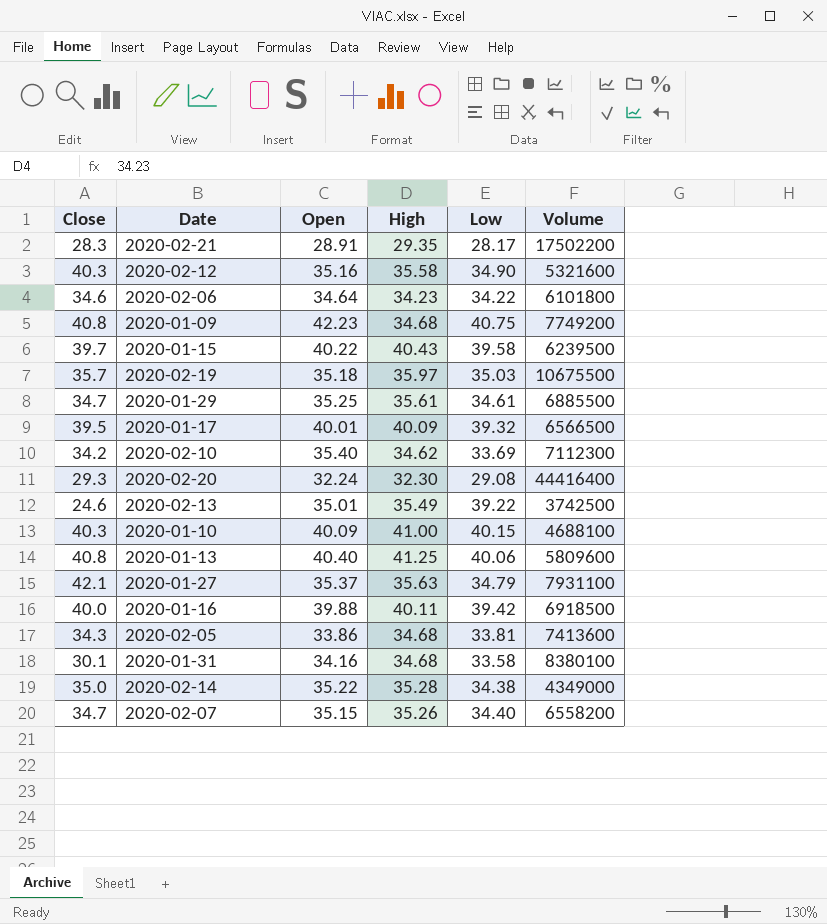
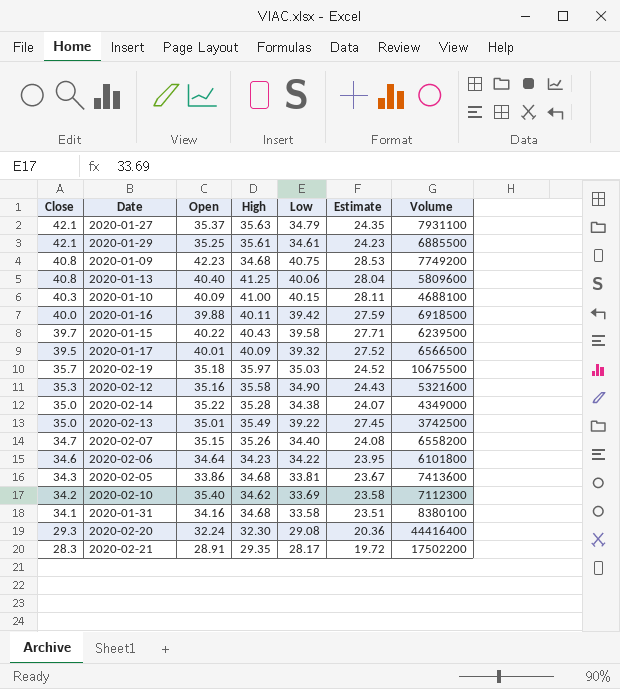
row order: none -> Close descending
column Estimate | formula: none -> [Low] * 0.7
2020-01-29 | Close: 34.7 -> 42.1
2020-02-12 | Close: 40.3 -> 35.3
2020-02-13 | Close: 24.6 -> 35.0
2020-01-31 | Close: 30.1 -> 34.1

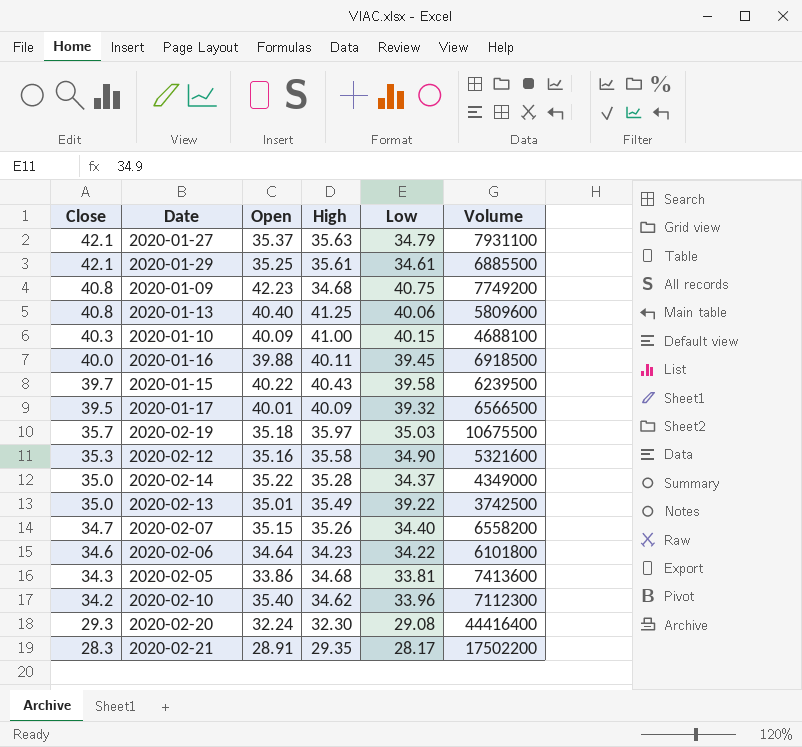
column Estimate | formula: [Low] * 0.7 -> none
row 2020-01-31: 34.1 | 34.16 | 34.68 | 33.58 | 23.51 | 8380100 -> none
2020-01-16 | Low: 39.42 -> 39.45
2020-02-14 | Low: 34.38 -> 34.37
2020-02-10 | Low: 33.69 -> 33.96

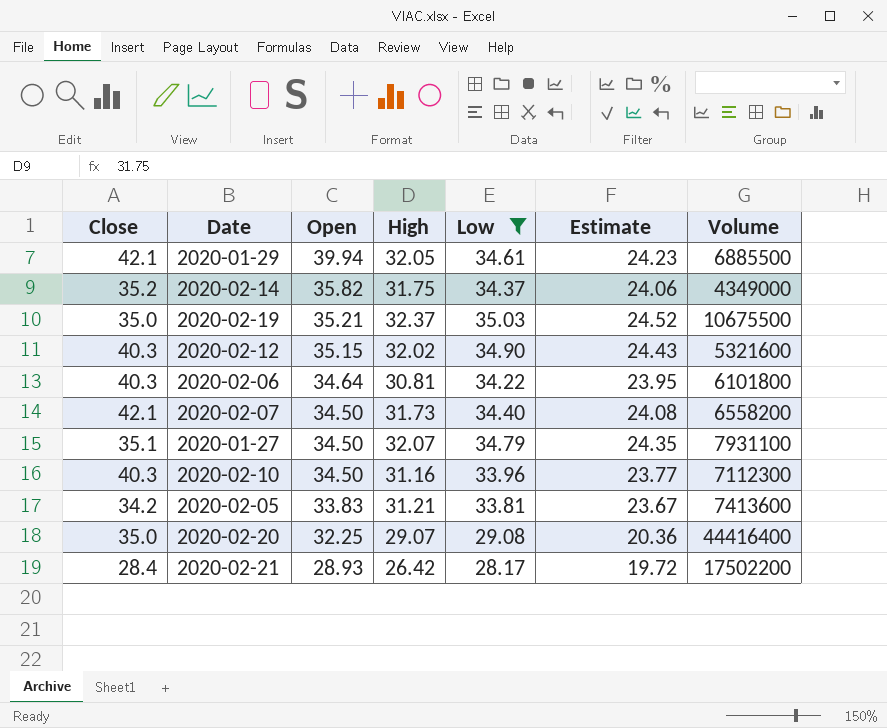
filter: none -> Low <= 35.03
row order: Close descending -> Open descending
column Estimate | formula: none -> [Low] * 0.7
2020-01-29 | Open: 35.25 -> 39.94
2020-01-29 | High: 35.61 -> 32.05
2020-02-14 | Close: 35.0 -> 35.2
2020-02-14 | Open: 35.22 -> 35.82
2020-02-14 | High: 35.28 -> 31.75
2020-02-19 | Close: 35.7 -> 35.0
2020-02-19 | Open: 35.18 -> 35.21
2020-02-19 | High: 35.97 -> 32.37
2020-02-12 | Close: 35.3 -> 40.3
2020-02-12 | Open: 35.16 -> 35.15
2020-02-12 | High: 35.58 -> 32.02
2020-02-06 | Close: 34.6 -> 40.3
2020-02-06 | High: 34.23 -> 30.81
2020-02-07 | Close: 34.7 -> 42.1
2020-02-07 | Open: 35.15 -> 34.50
2020-02-07 | High: 35.26 -> 31.73
2020-01-27 | Close: 42.1 -> 35.1
2020-01-27 | Open: 35.37 -> 34.50
2020-01-27 | High: 35.63 -> 32.07
2020-02-10 | Close: 34.2 -> 40.3
2020-02-10 | Open: 35.40 -> 34.50
2020-02-10 | High: 34.62 -> 31.16
2020-02-05 | Close: 34.3 -> 34.2
2020-02-05 | Open: 33.86 -> 33.83
2020-02-05 | High: 34.68 -> 31.21
2020-02-20 | Close: 29.3 -> 35.0
2020-02-20 | Open: 32.24 -> 32.25
2020-02-20 | High: 32.30 -> 29.07
2020-02-21 | Close: 28.3 -> 28.4
2020-02-21 | Open: 28.91 -> 28.93
2020-02-21 | High: 29.35 -> 26.42

